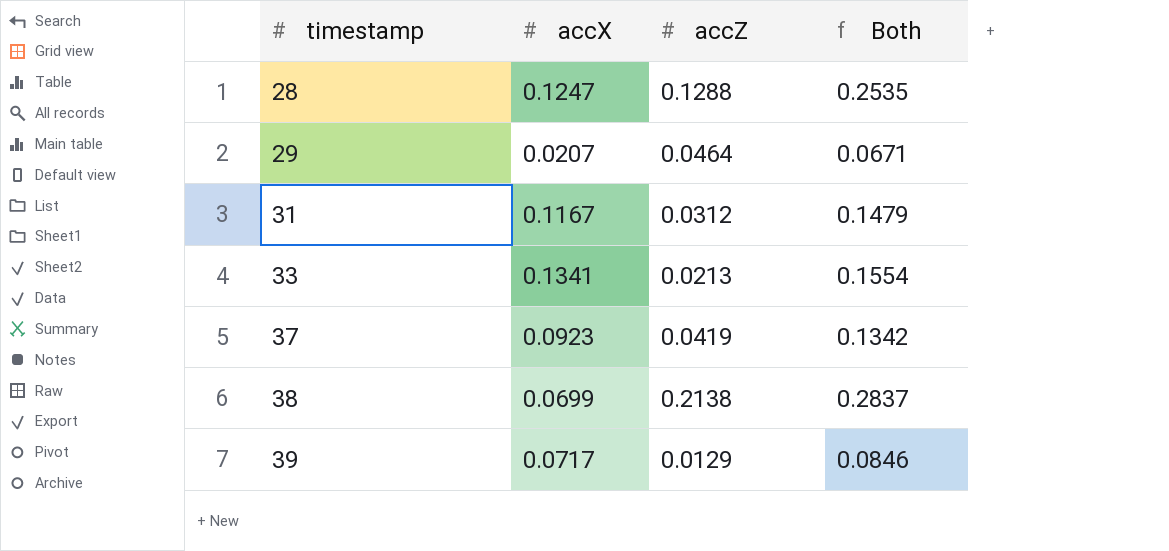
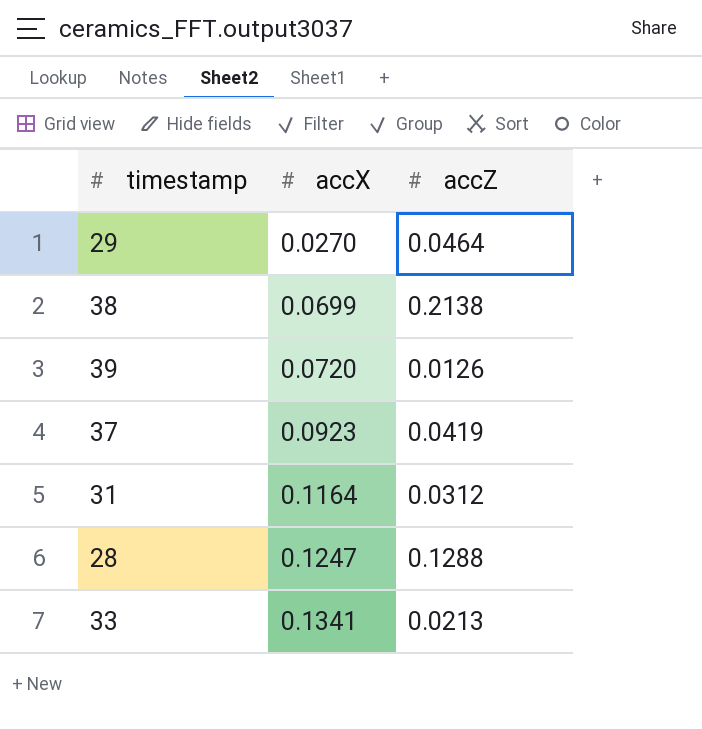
row order: timestamp ascending -> accX ascending
column Both | formula: [accX] + [accZ] -> none
29 | accX: 0.0207 -> 0.0270
39 | accX: 0.0717 -> 0.0720
39 | accZ: 0.0129 -> 0.0126
31 | accX: 0.1167 -> 0.1164

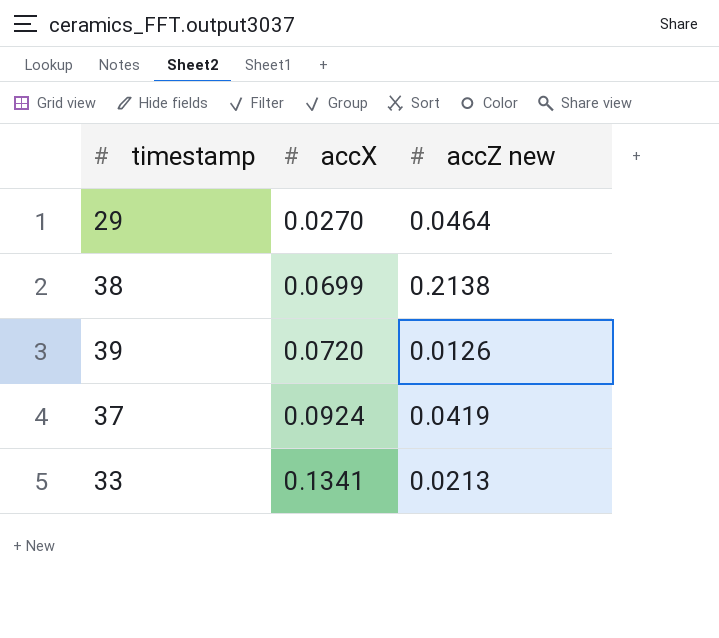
column name: accZ -> accZ new
row 31: 0.1164 | 0.0312 -> none
row 28: 0.1247 | 0.1288 -> none
37 | accX: 0.0923 -> 0.0924

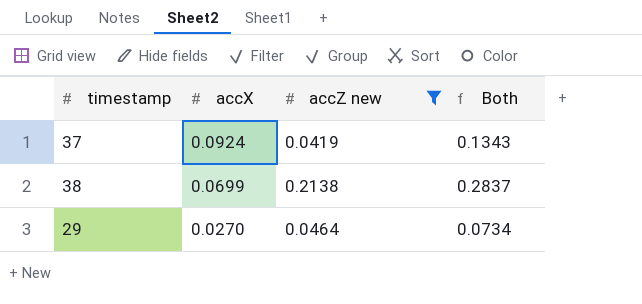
filter: none -> accZ new >= 0.0419
row order: accX ascending -> accX descending
column Both | formula: none -> [accX] + [accZ new]

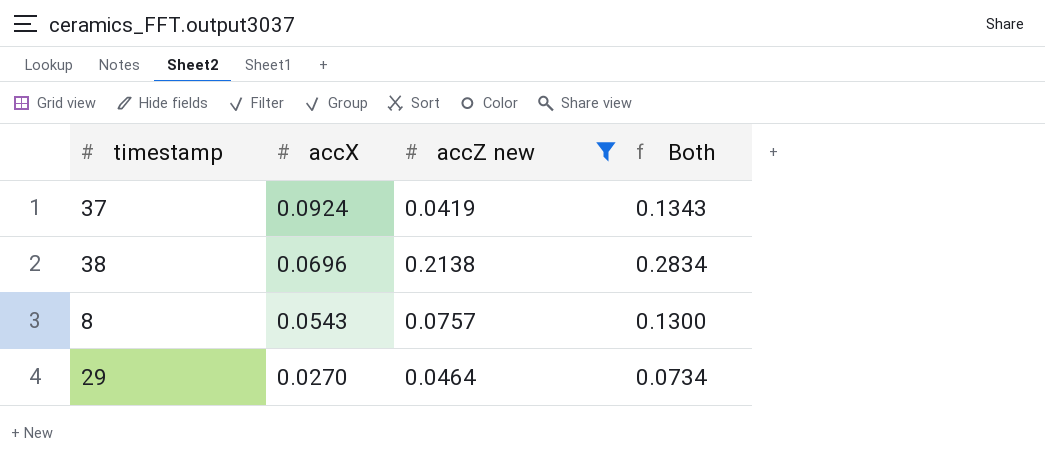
38 | accX: 0.0699 -> 0.0696
38 | Both: 0.2837 -> 0.2834
row 8: none -> 0.0543 | 0.0757 | 0.1300

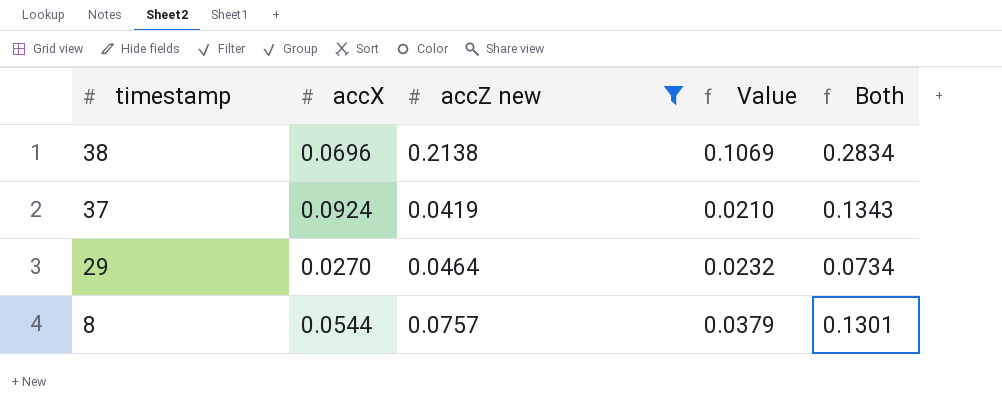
row order: accX descending -> timestamp descending
column Value | formula: none -> [accZ new] * 0.5
8 | accX: 0.0543 -> 0.0544
8 | Both: 0.1300 -> 0.1301

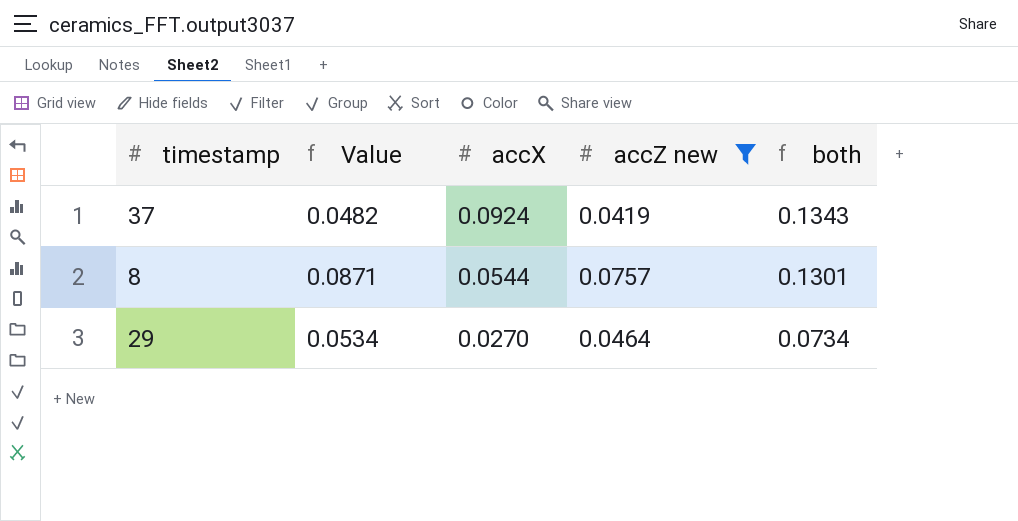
row order: timestamp descending -> accX descending
column Value | formula: [accZ new] * 0.5 -> [accZ new] * 1.15
column Value | position: 4 -> 2
column name: Both -> both
row 38: 0.0696 | 0.2138 | 0.1069 | 0.2834 -> none

